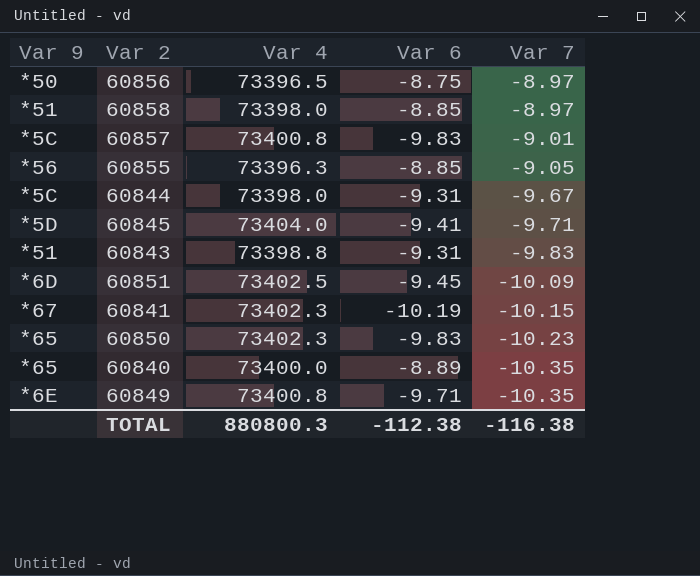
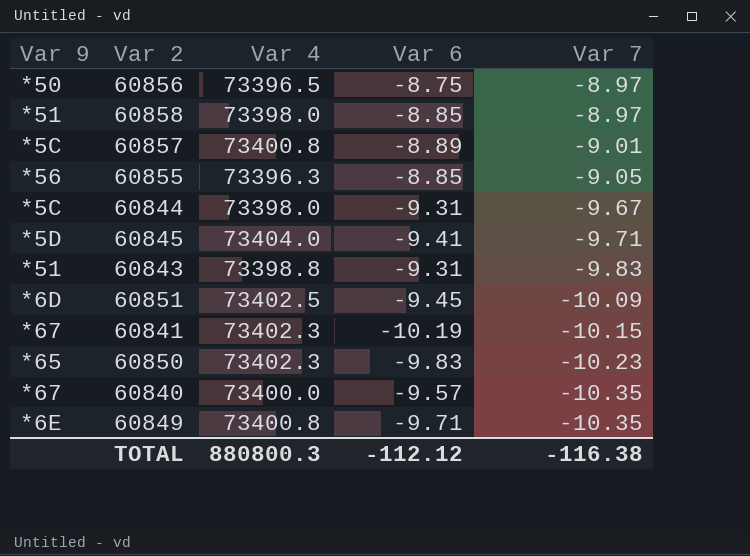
60857 | Var 6: -9.83 -> -8.89
60840 | Var 9: *65 -> *67
60840 | Var 6: -8.89 -> -9.57
TOTAL | Var 6: -112.38 -> -112.12

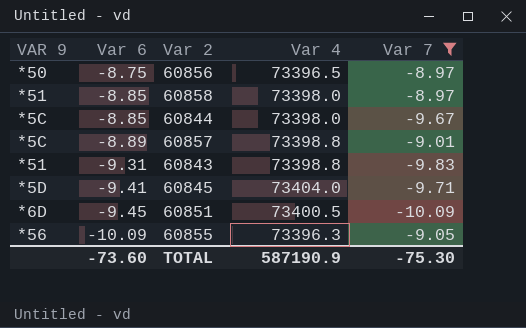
filter: none -> Var 7 >= -10.09
row order: Var 7 descending -> Var 6 descending
column name: Var 9 -> VAR 9
column Var 6 | position: 4 -> 2
60844 | Var 6: -9.31 -> -8.85
60857 | Var 4: 73400.8 -> 73398.8
60851 | Var 4: 73402.5 -> 73400.5
60855 | Var 6: -8.85 -> -10.09
TOTAL | Var 6: -112.12 -> -73.60
TOTAL | Var 4: 880800.3 -> 587190.9
TOTAL | Var 7: -116.38 -> -75.30

